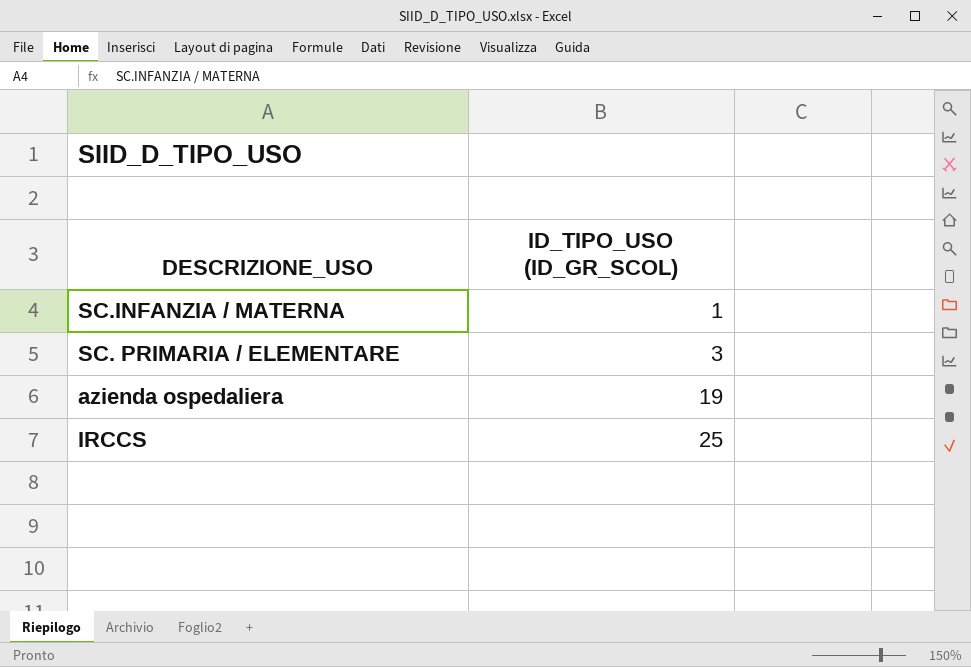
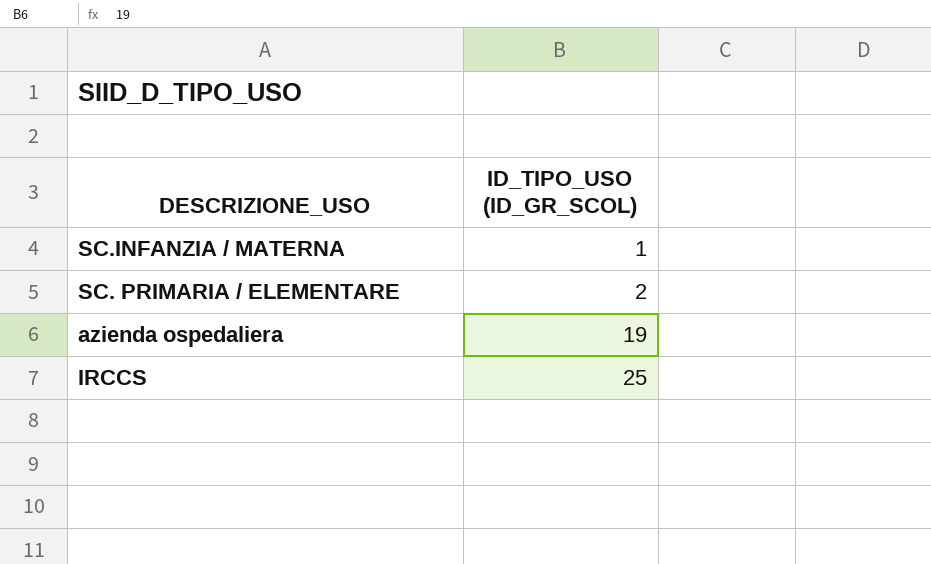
SC. PRIMARIA / ELEMENTARE | ID_TIPO_USO (ID_GR_SCOL): 3 -> 2

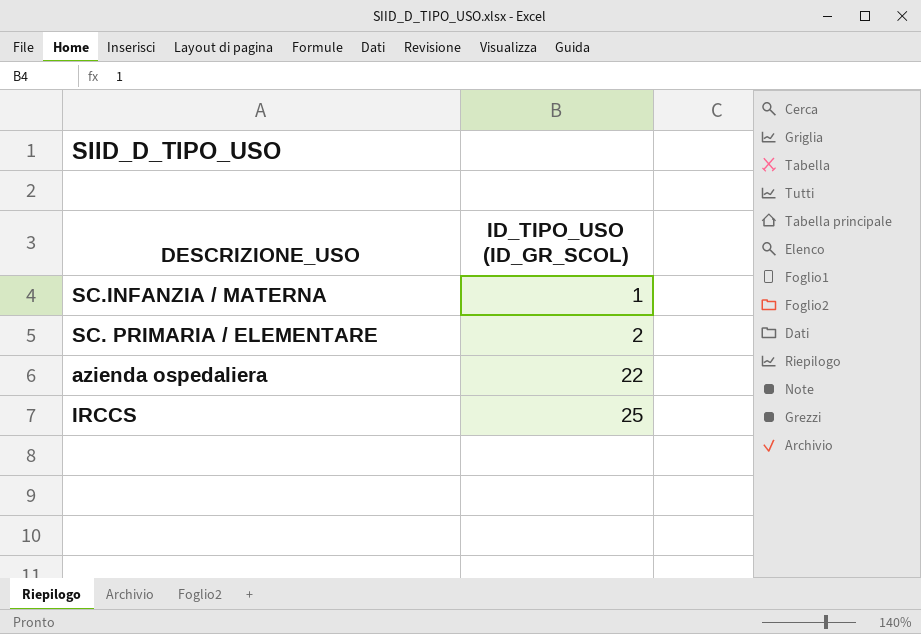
azienda ospedaliera | ID_TIPO_USO (ID_GR_SCOL): 19 -> 22

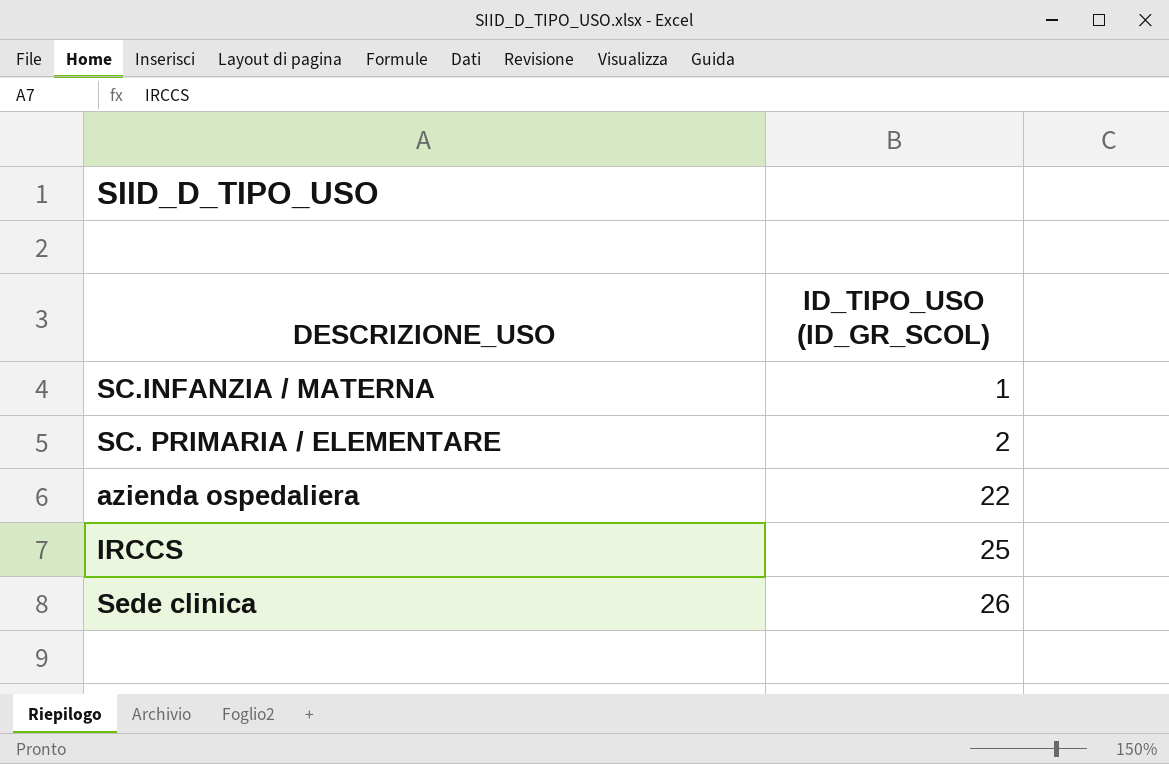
row Sede clinica: none -> 26

